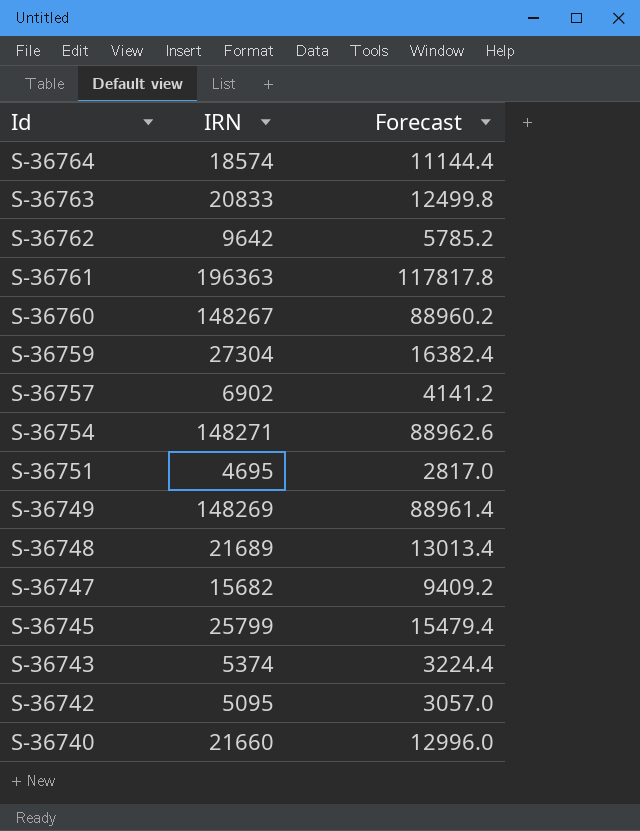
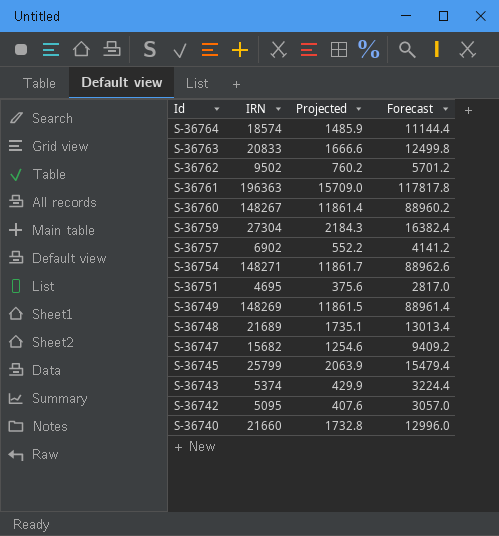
column Projected | formula: none -> [IRN] * 0.08
S-36762 | IRN: 9642 -> 9502
S-36762 | Forecast: 5785.2 -> 5701.2

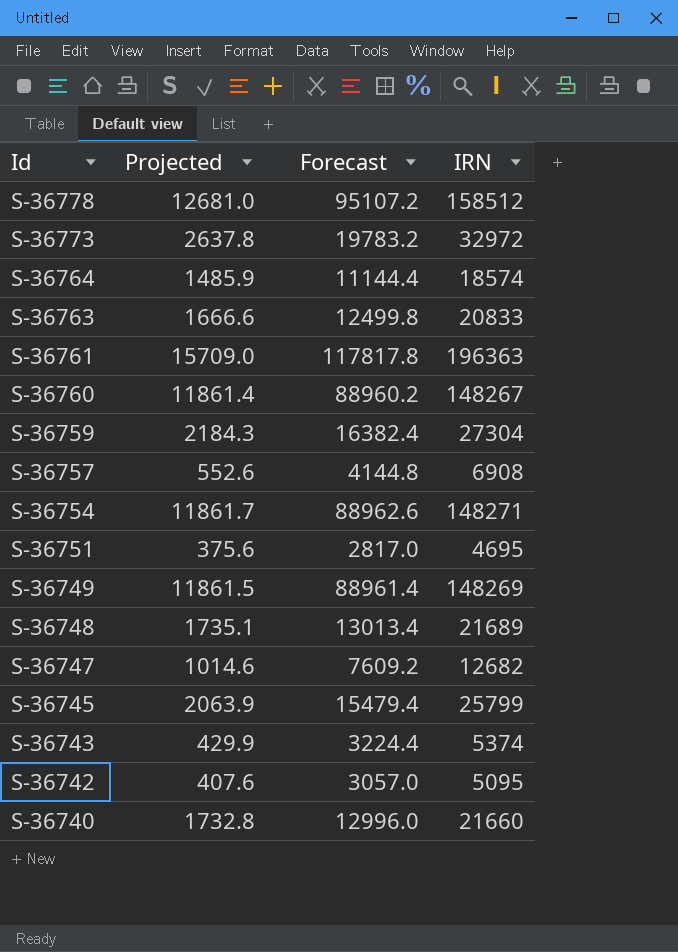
column IRN | position: 2 -> 4
row S-36762: 9502 | 760.2 | 5701.2 -> none
row S-36778: none -> 12681.0 | 95107.2 | 158512
row S-36773: none -> 2637.8 | 19783.2 | 32972
S-36757 | Projected: 552.2 -> 552.6
S-36757 | Forecast: 4141.2 -> 4144.8
S-36757 | IRN: 6902 -> 6908
S-36747 | Projected: 1254.6 -> 1014.6
S-36747 | Forecast: 9409.2 -> 7609.2
S-36747 | IRN: 15682 -> 12682

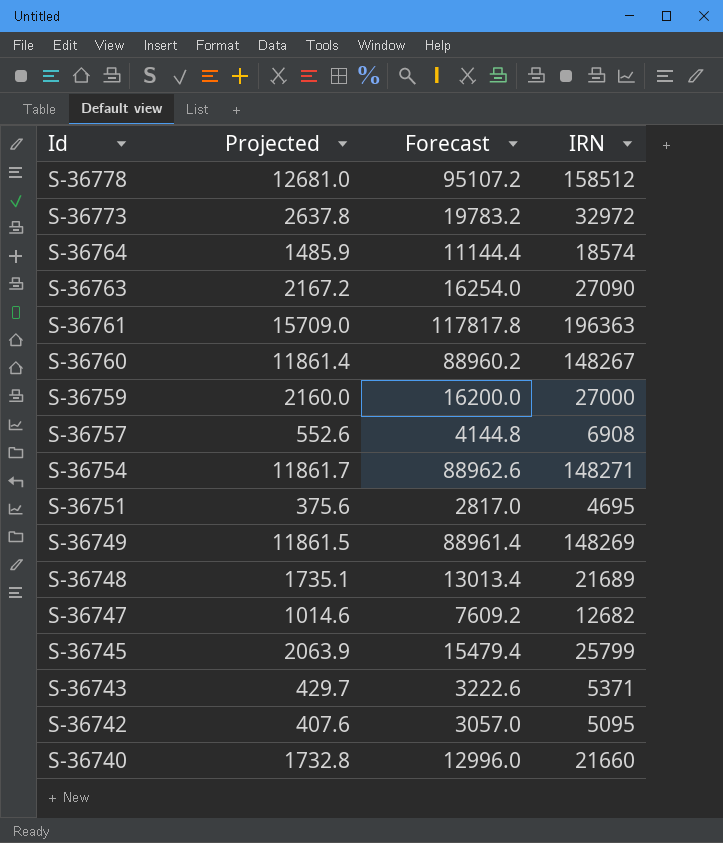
S-36763 | Projected: 1666.6 -> 2167.2
S-36763 | Forecast: 12499.8 -> 16254.0
S-36763 | IRN: 20833 -> 27090
S-36759 | Projected: 2184.3 -> 2160.0
S-36759 | Forecast: 16382.4 -> 16200.0
S-36759 | IRN: 27304 -> 27000
S-36743 | Projected: 429.9 -> 429.7
S-36743 | Forecast: 3224.4 -> 3222.6
S-36743 | IRN: 5374 -> 5371

